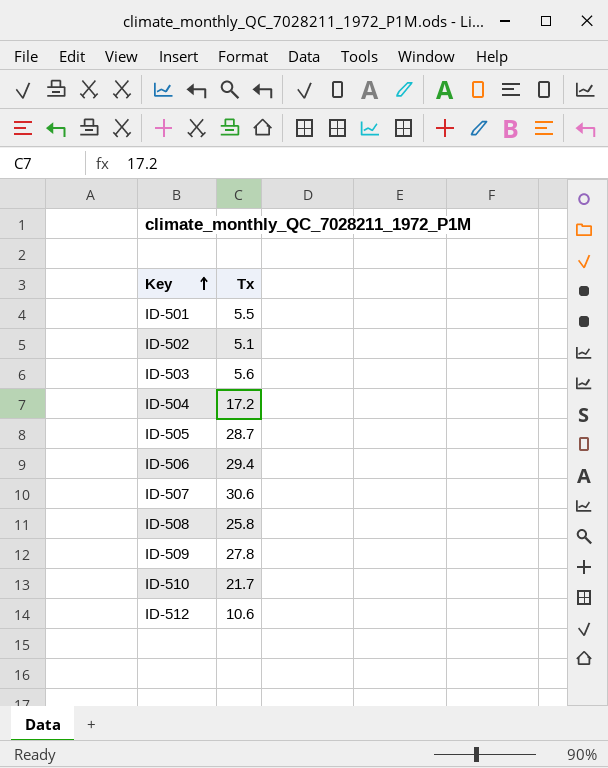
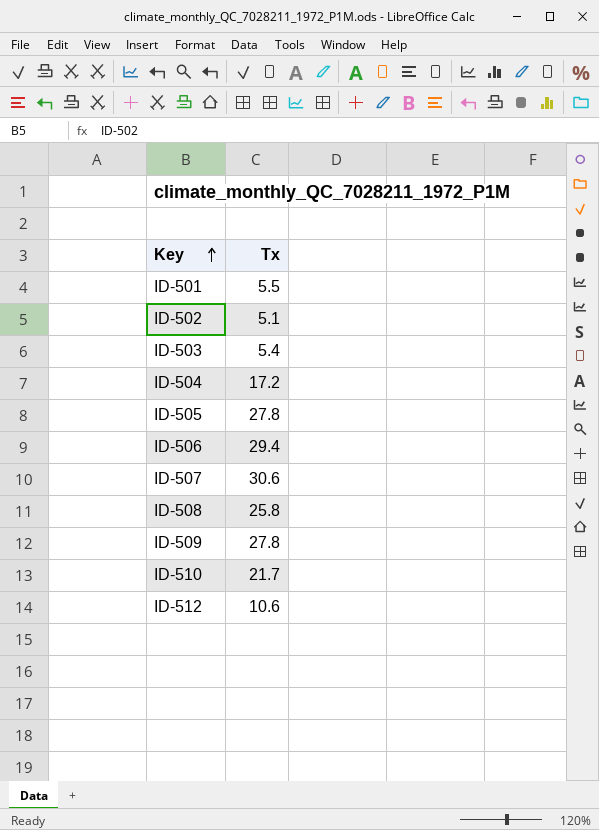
ID-503 | Tx: 5.6 -> 5.4
ID-505 | Tx: 28.7 -> 27.8

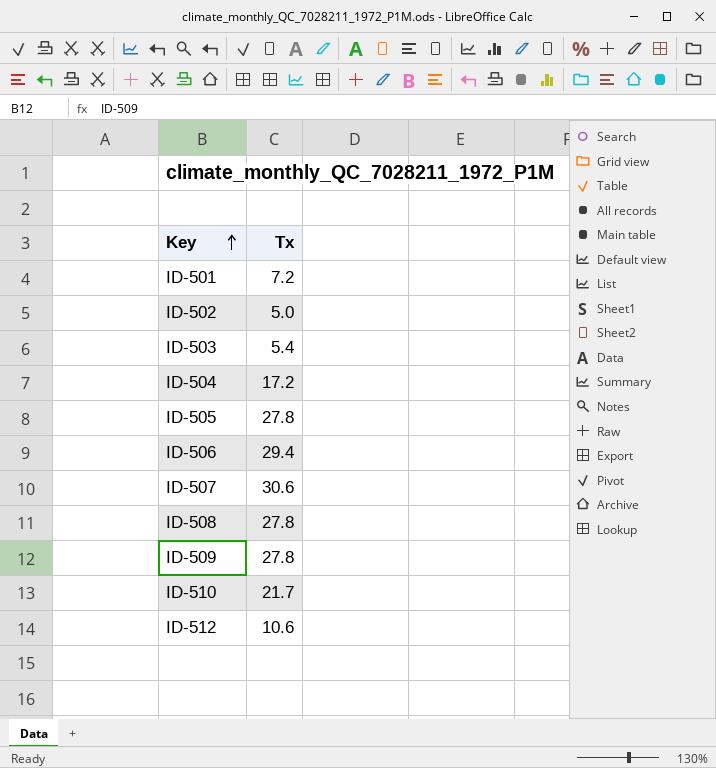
ID-501 | Tx: 5.5 -> 7.2
ID-502 | Tx: 5.1 -> 5.0
ID-508 | Tx: 25.8 -> 27.8

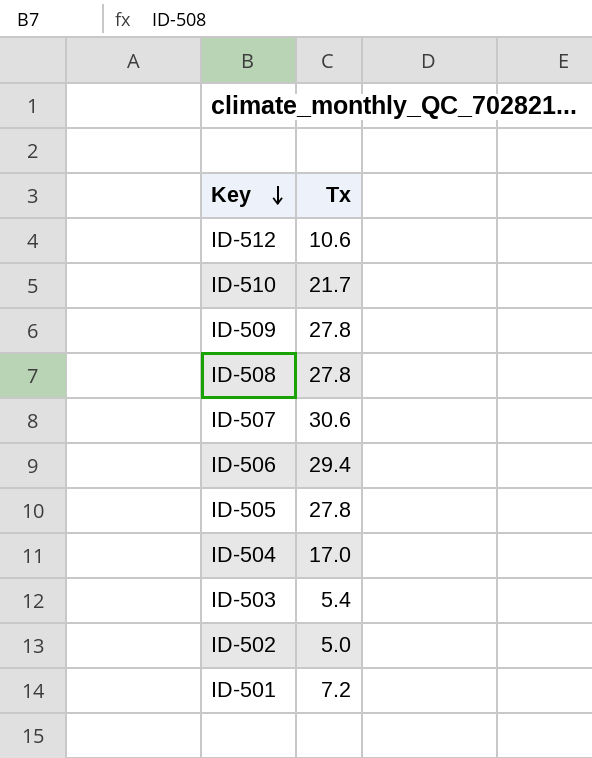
row order: Key ascending -> Key descending
ID-504 | Tx: 17.2 -> 17.0

